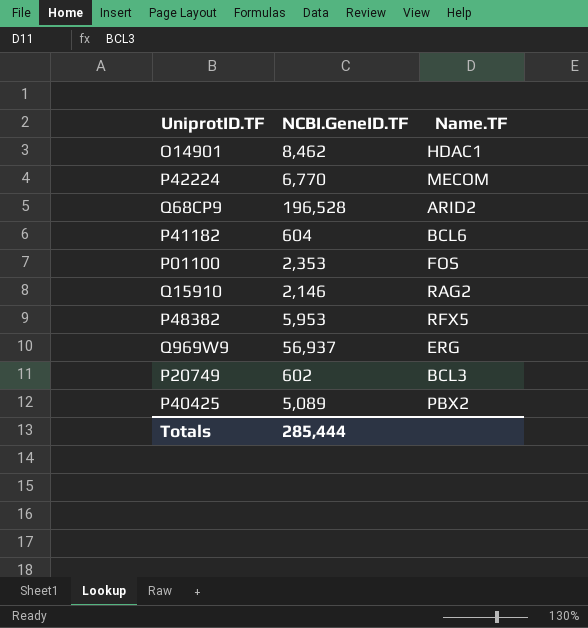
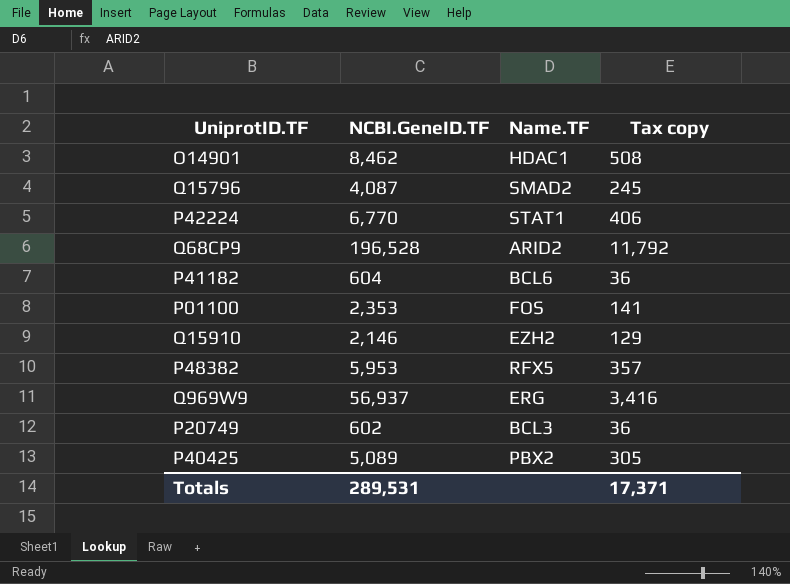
column Tax copy | formula: none -> [NCBI.GeneID.TF] * 0.06
row Q15796: none -> 4,087 | SMAD2 | 245
P42224 | Name.TF: MECOM -> STAT1
Q15910 | Name.TF: RAG2 -> EZH2
Totals | NCBI.GeneID.TF: 285,444 -> 289,531

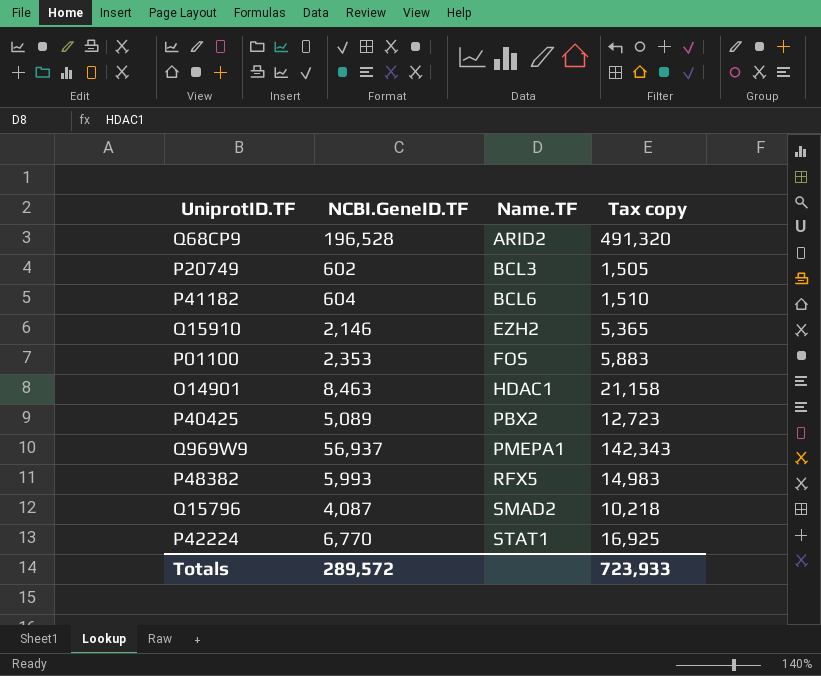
row order: none -> Name.TF ascending
column Tax copy | formula: [NCBI.GeneID.TF] * 0.06 -> [NCBI.GeneID.TF] * 2.5
O14901 | NCBI.GeneID.TF: 8,462 -> 8,463
Q969W9 | Name.TF: ERG -> PMEPA1
P48382 | NCBI.GeneID.TF: 5,953 -> 5,993
Totals | NCBI.GeneID.TF: 289,531 -> 289,572
Totals | Tax copy: 17,371 -> 723,933

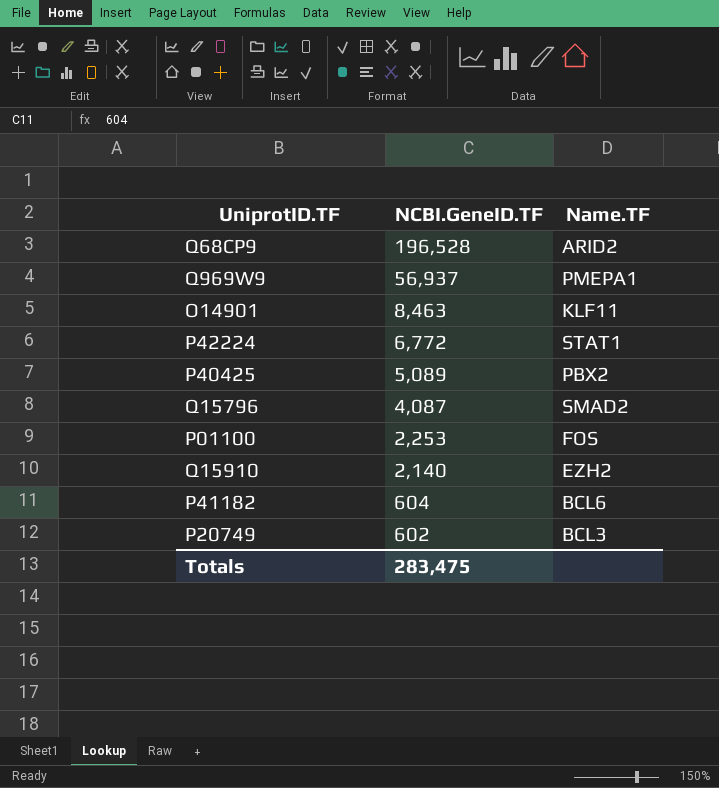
row order: Name.TF ascending -> NCBI.GeneID.TF descending
column Tax copy | formula: [NCBI.GeneID.TF] * 2.5 -> none
row P48382: 5,993 | RFX5 | 14,983 -> none
O14901 | Name.TF: HDAC1 -> KLF11
P42224 | NCBI.GeneID.TF: 6,770 -> 6,772
P01100 | NCBI.GeneID.TF: 2,353 -> 2,253
Q15910 | NCBI.GeneID.TF: 2,146 -> 2,140
Totals | NCBI.GeneID.TF: 289,572 -> 283,475

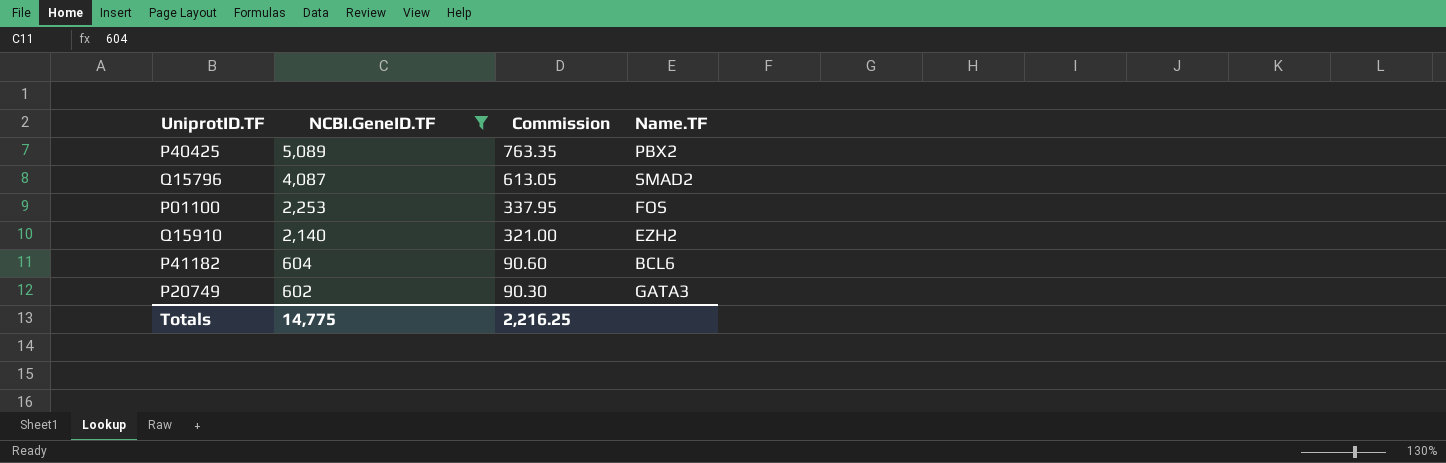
filter: none -> NCBI.GeneID.TF <= 5,089
column Commission | formula: none -> [NCBI.GeneID.TF] * 0.15
P20749 | Name.TF: BCL3 -> GATA3
Totals | NCBI.GeneID.TF: 283,475 -> 14,775

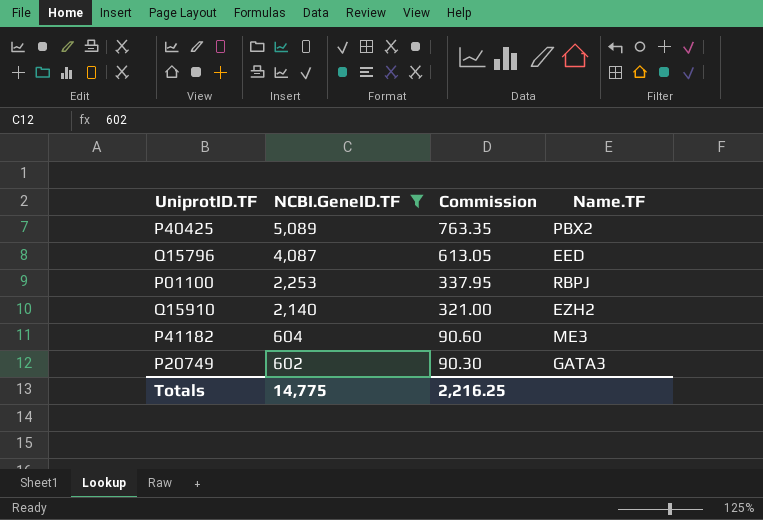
Q15796 | Name.TF: SMAD2 -> EED
P01100 | Name.TF: FOS -> RBPJ
P41182 | Name.TF: BCL6 -> ME3

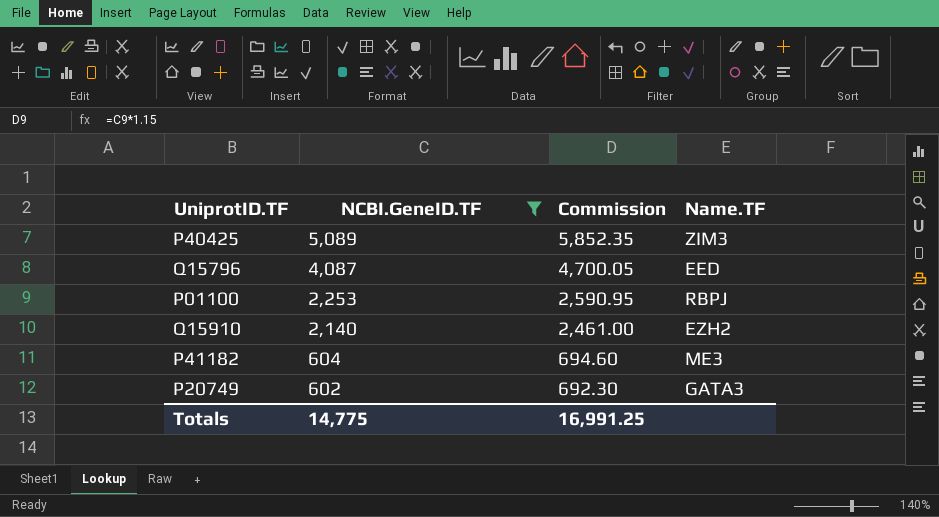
column Commission | formula: [NCBI.GeneID.TF] * 0.15 -> [NCBI.GeneID.TF] * 1.15
P40425 | Name.TF: PBX2 -> ZIM3
Totals | Commission: 2,216.25 -> 16,991.25

